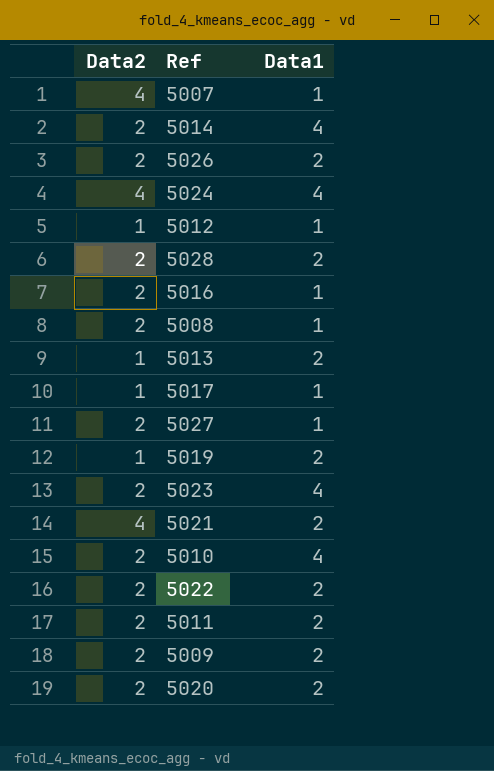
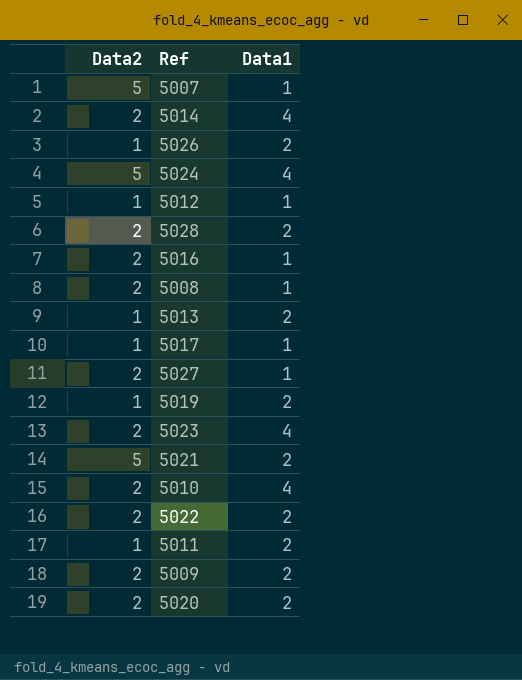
5007 | Data2: 4 -> 5
5026 | Data2: 2 -> 1
5024 | Data2: 4 -> 5
5021 | Data2: 4 -> 5
5011 | Data2: 2 -> 1

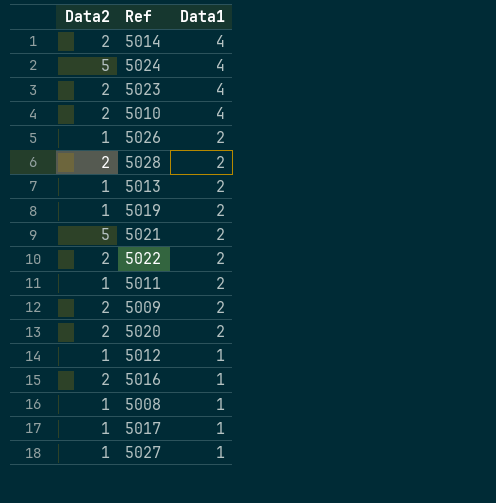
row order: none -> Data1 descending
row 5007: 5 | 1 -> none
5008 | Data2: 2 -> 1
5027 | Data2: 2 -> 1

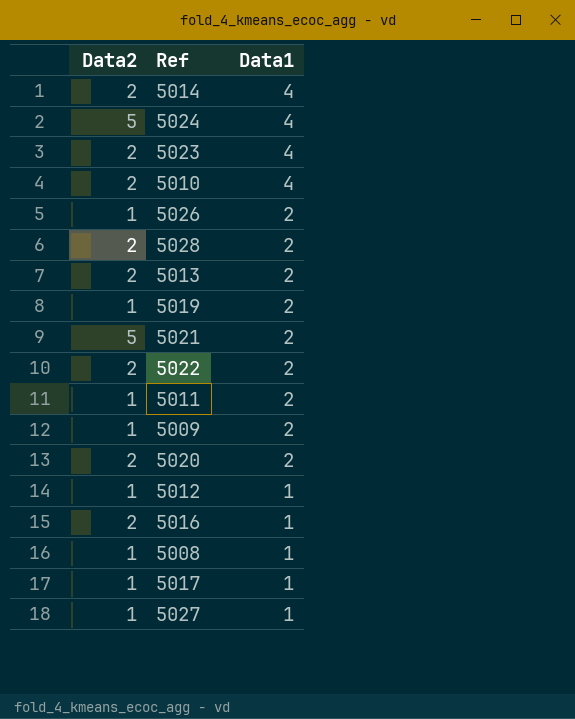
5013 | Data2: 1 -> 2
5009 | Data2: 2 -> 1

